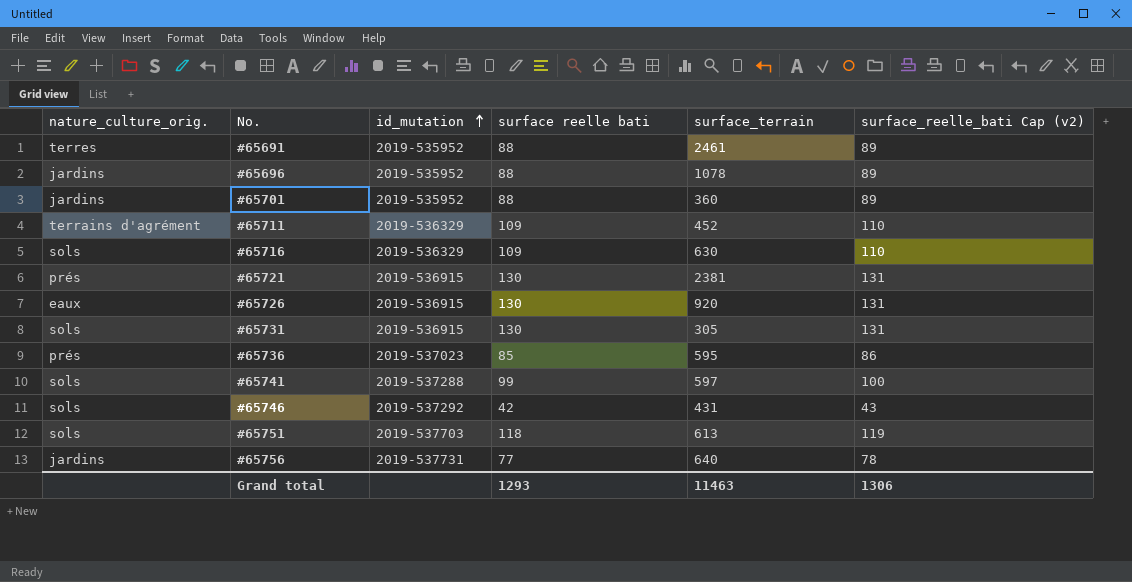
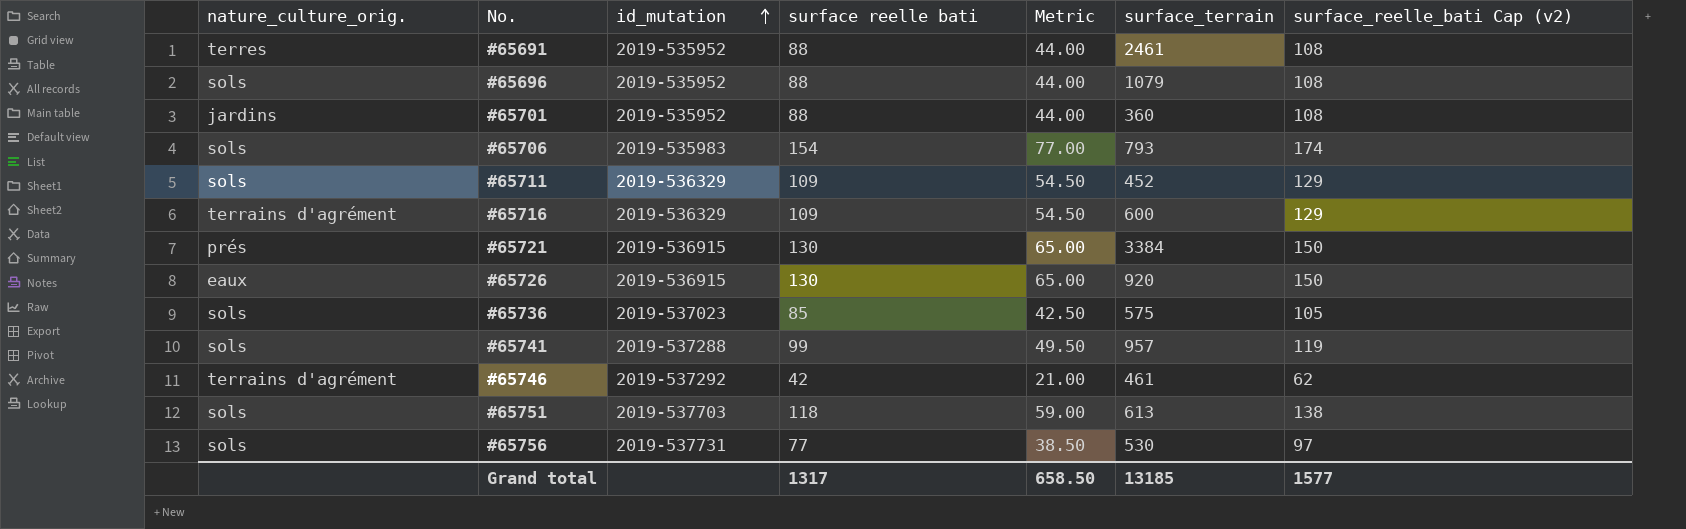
column Metric | formula: none -> [surface reelle bati] * 0.5
column surface_reelle_bati Cap (v2) | formula: [surface reelle bati] + 1 -> [surface reelle bati] + 20
row #65731: sols | 2019-536915 | 130 | 305 | 131 -> none
#65696 | nature_culture_orig.: jardins -> sols
#65696 | surface_terrain: 1078 -> 1079
row #65706: none -> sols | 2019-535983 | 154 | 77.00 | 793 | 174
#65711 | nature_culture_orig.: terrains d'agrément -> sols
#65716 | nature_culture_orig.: sols -> terrains d'agrément
#65716 | surface_terrain: 630 -> 600
#65721 | surface_terrain: 2381 -> 3384
#65736 | nature_culture_orig.: prés -> sols
#65736 | surface_terrain: 595 -> 575
#65741 | surface_terrain: 597 -> 957
#65746 | nature_culture_orig.: sols -> terrains d'agrément
#65746 | surface_terrain: 431 -> 461
#65756 | nature_culture_orig.: jardins -> sols
#65756 | surface_terrain: 640 -> 530
Grand total | surface reelle bati: 1293 -> 1317
Grand total | surface_terrain: 11463 -> 13185
Grand total | surface_reelle_bati Cap (v2): 1306 -> 1577

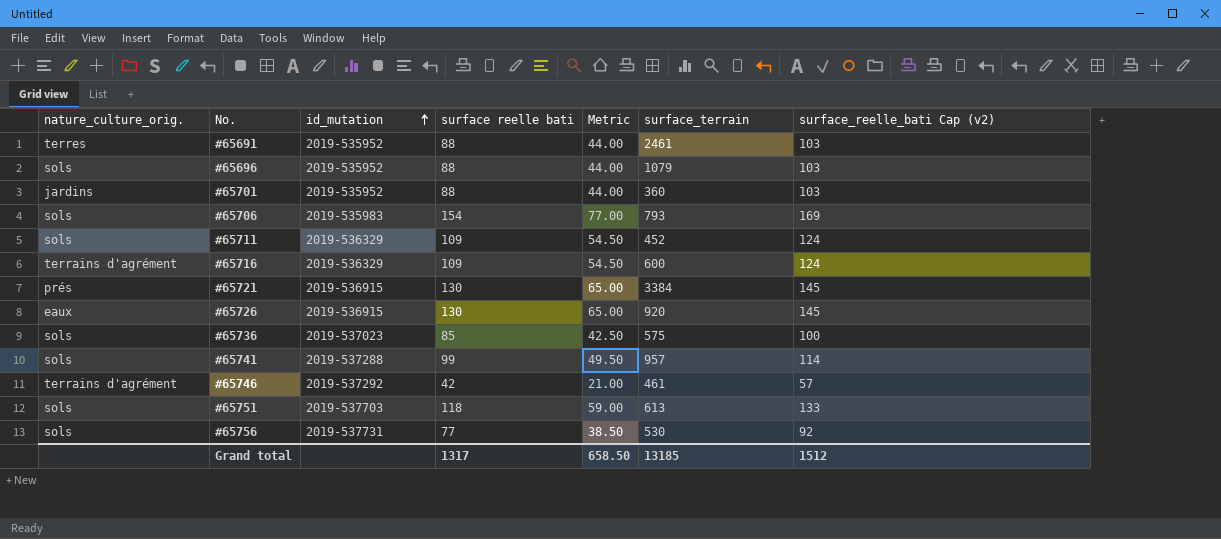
column surface_reelle_bati Cap (v2) | formula: [surface reelle bati] + 20 -> [surface reelle bati] + 15
Grand total | surface_reelle_bati Cap (v2): 1577 -> 1512

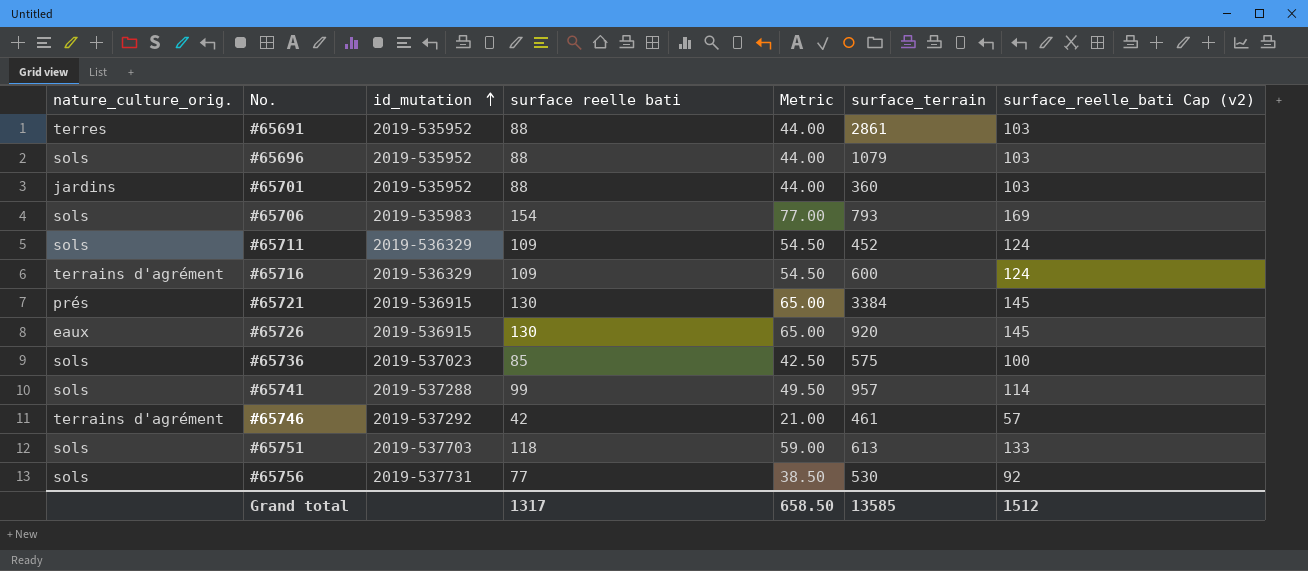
#65691 | surface_terrain: 2461 -> 2861
Grand total | surface_terrain: 13185 -> 13585

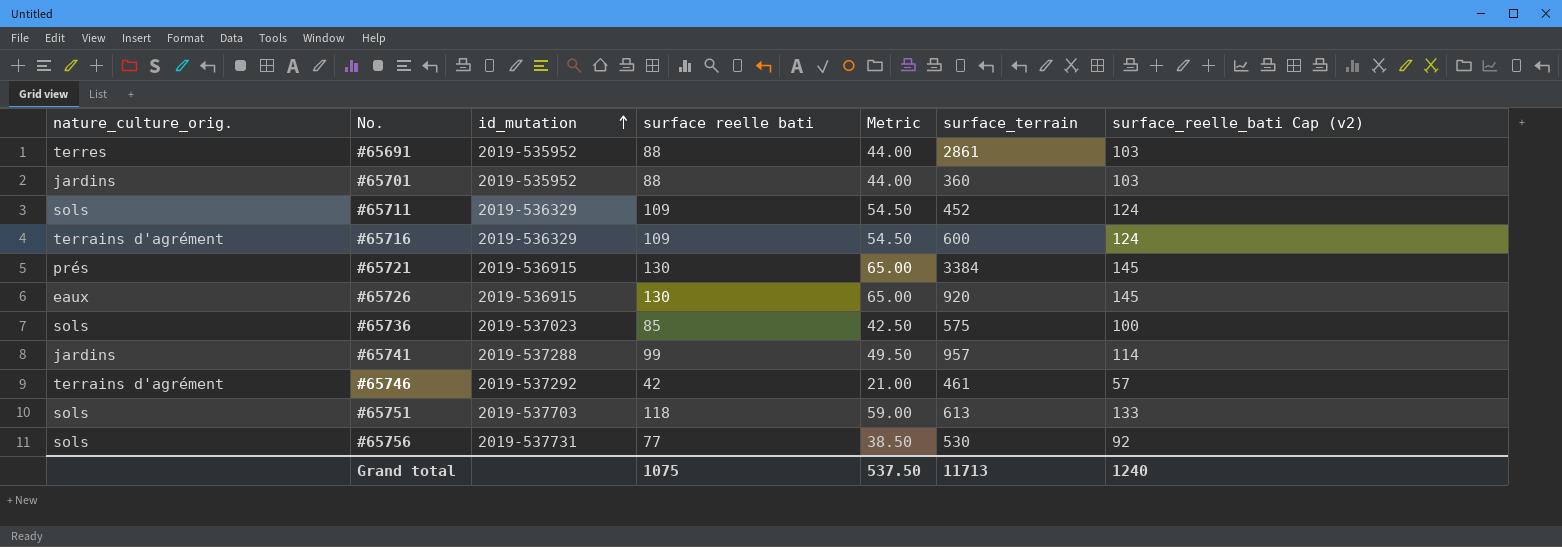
row #65696: sols | 2019-535952 | 88 | 44.00 | 1079 | 103 -> none
row #65706: sols | 2019-535983 | 154 | 77.00 | 793 | 169 -> none
#65741 | nature_culture_orig.: sols -> jardins
Grand total | surface reelle bati: 1317 -> 1075
Grand total | Metric: 658.50 -> 537.50
Grand total | surface_terrain: 13585 -> 11713
Grand total | surface_reelle_bati Cap (v2): 1512 -> 1240

